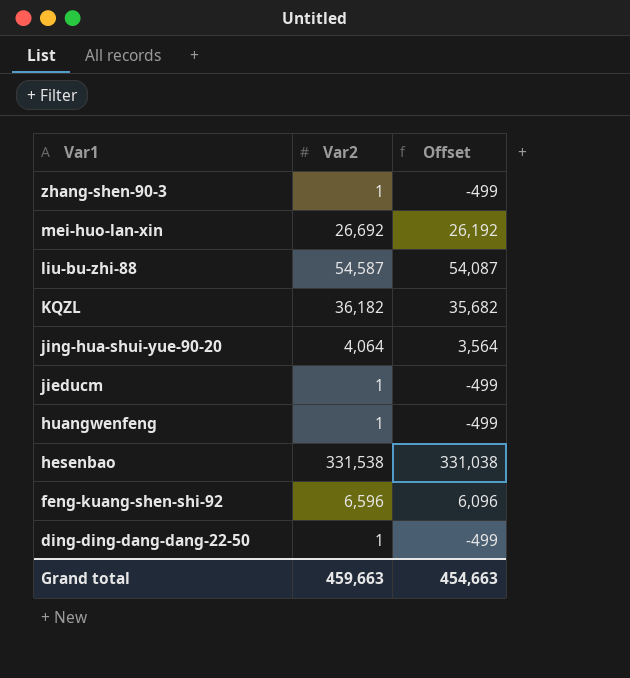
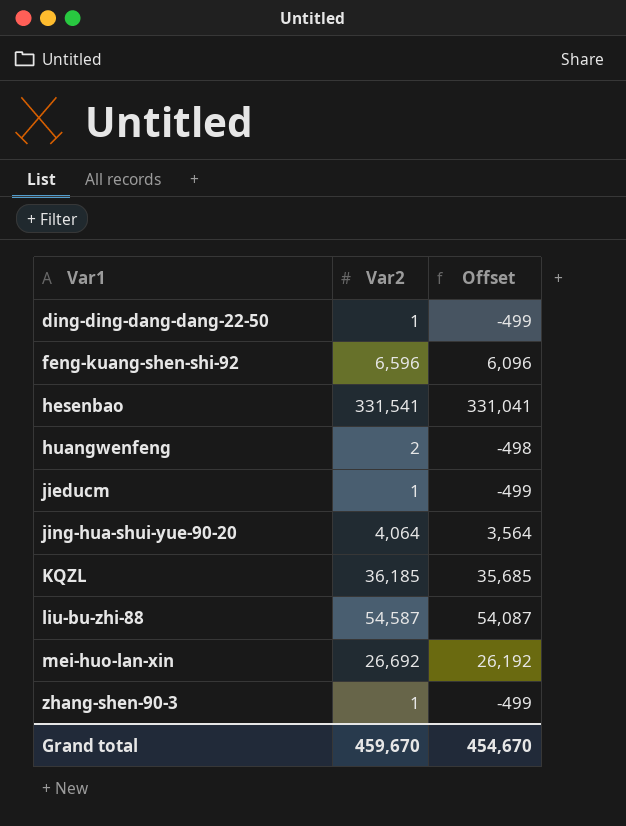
row order: Var1 descending -> Var1 ascending
hesenbao | Var2: 331,538 -> 331,541
hesenbao | Offset: 331,038 -> 331,041
huangwenfeng | Var2: 1 -> 2
huangwenfeng | Offset: -499 -> -498
KQZL | Var2: 36,182 -> 36,185
KQZL | Offset: 35,682 -> 35,685
Grand total | Var2: 459,663 -> 459,670
Grand total | Offset: 454,663 -> 454,670

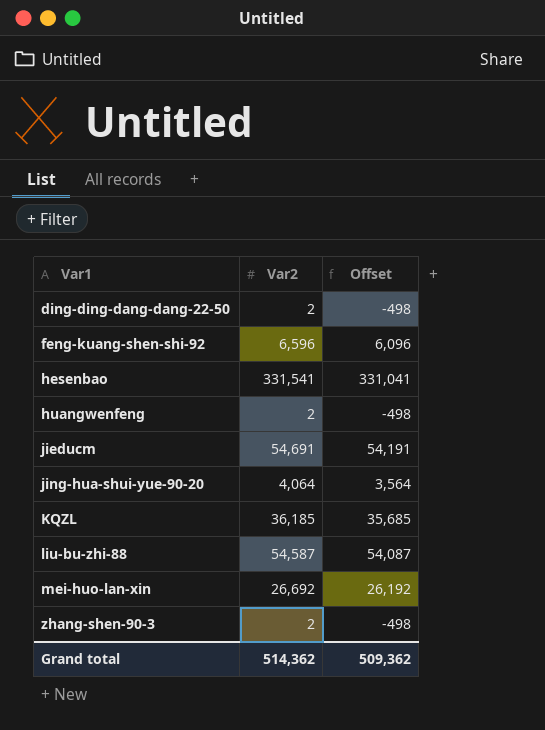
ding-ding-dang-dang-22-50 | Var2: 1 -> 2
ding-ding-dang-dang-22-50 | Offset: -499 -> -498
jieducm | Var2: 1 -> 54,691
jieducm | Offset: -499 -> 54,191
zhang-shen-90-3 | Var2: 1 -> 2
zhang-shen-90-3 | Offset: -499 -> -498
Grand total | Var2: 459,670 -> 514,362
Grand total | Offset: 454,670 -> 509,362

